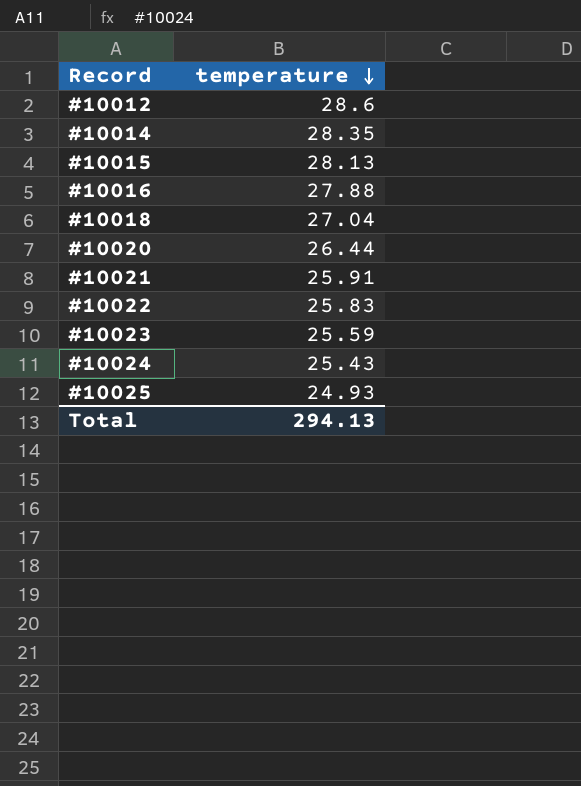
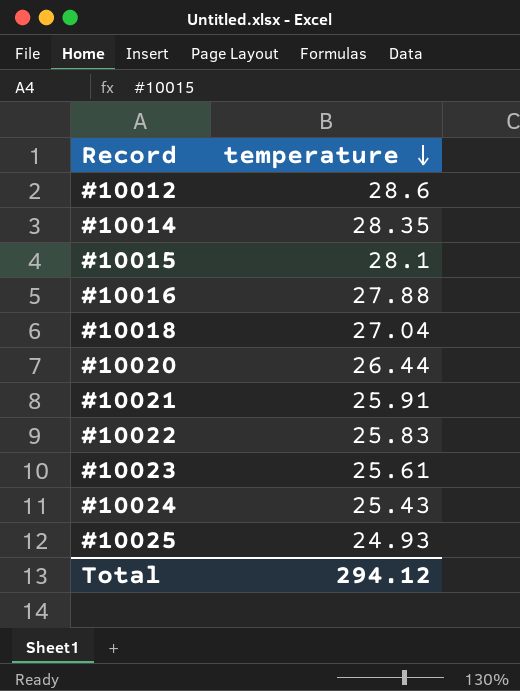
#10015 | temperature: 28.13 -> 28.1
#10023 | temperature: 25.59 -> 25.61
Total | temperature: 294.13 -> 294.12

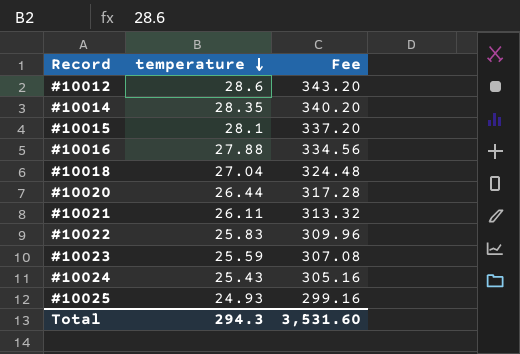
column Fee | formula: none -> [temperature] * 12
#10021 | temperature: 25.91 -> 26.11
#10023 | temperature: 25.61 -> 25.59
Total | temperature: 294.12 -> 294.3

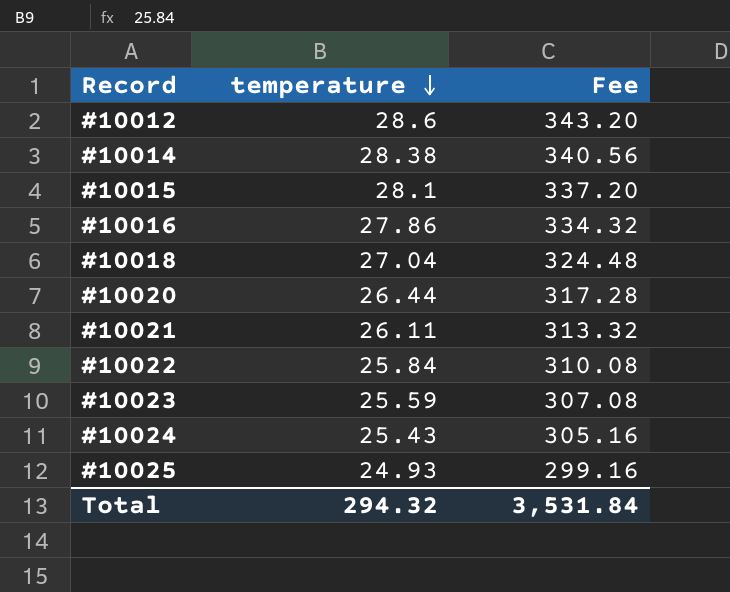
#10014 | temperature: 28.35 -> 28.38
#10014 | Fee: 340.20 -> 340.56
#10016 | temperature: 27.88 -> 27.86
#10016 | Fee: 334.56 -> 334.32
#10022 | temperature: 25.83 -> 25.84
#10022 | Fee: 309.96 -> 310.08
Total | temperature: 294.3 -> 294.32
Total | Fee: 3,531.60 -> 3,531.84

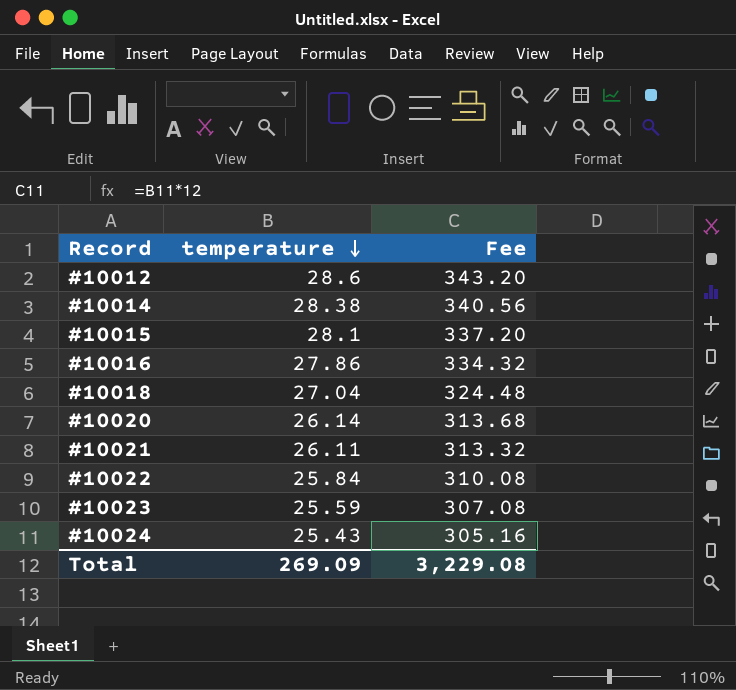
row #10025: 24.93 | 299.16 -> none
#10020 | temperature: 26.44 -> 26.14
#10020 | Fee: 317.28 -> 313.68
Total | temperature: 294.32 -> 269.09
Total | Fee: 3,531.84 -> 3,229.08

